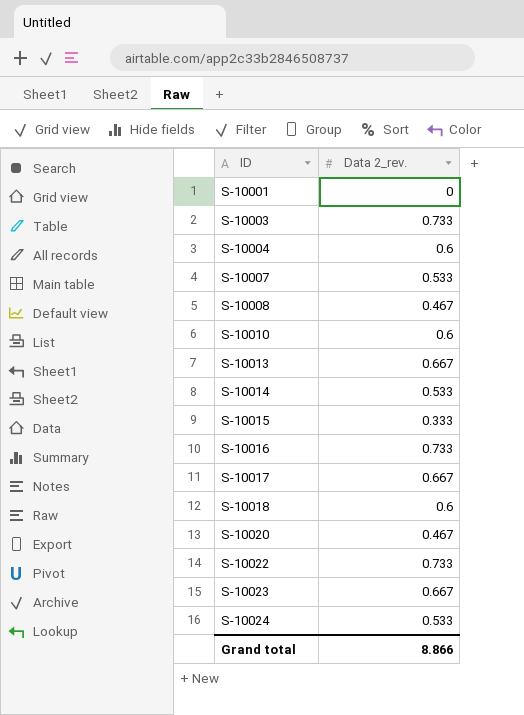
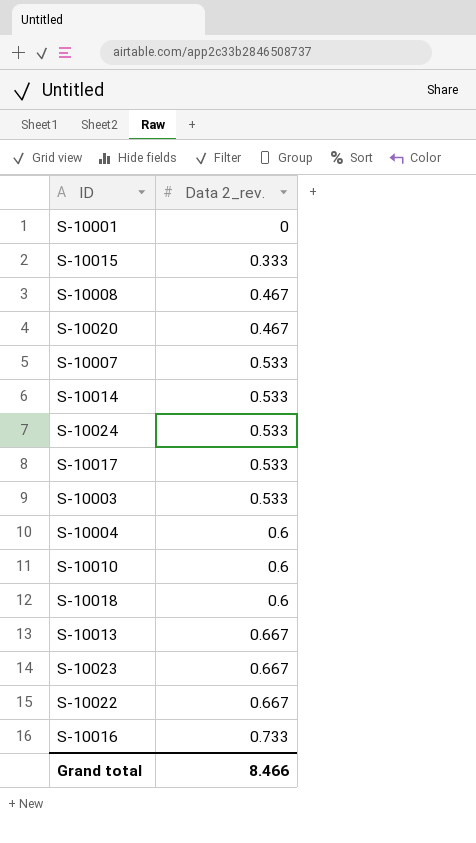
row order: ID ascending -> Data 2_rev. ascending
S-10017 | Data 2_rev.: 0.667 -> 0.533
S-10003 | Data 2_rev.: 0.733 -> 0.533
S-10022 | Data 2_rev.: 0.733 -> 0.667
Grand total | Data 2_rev.: 8.866 -> 8.466

